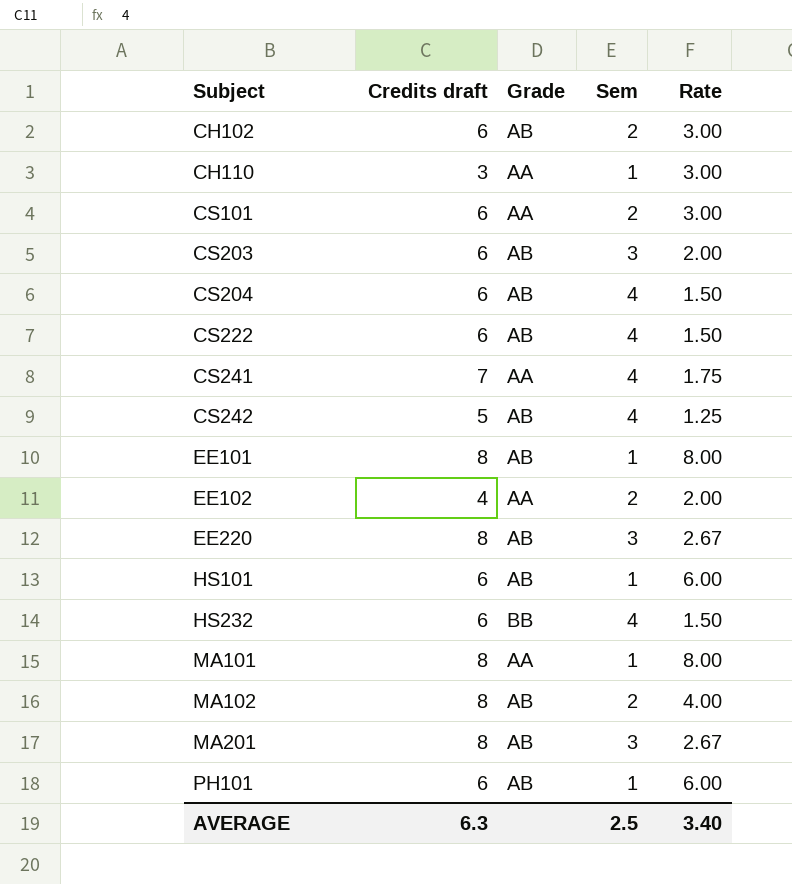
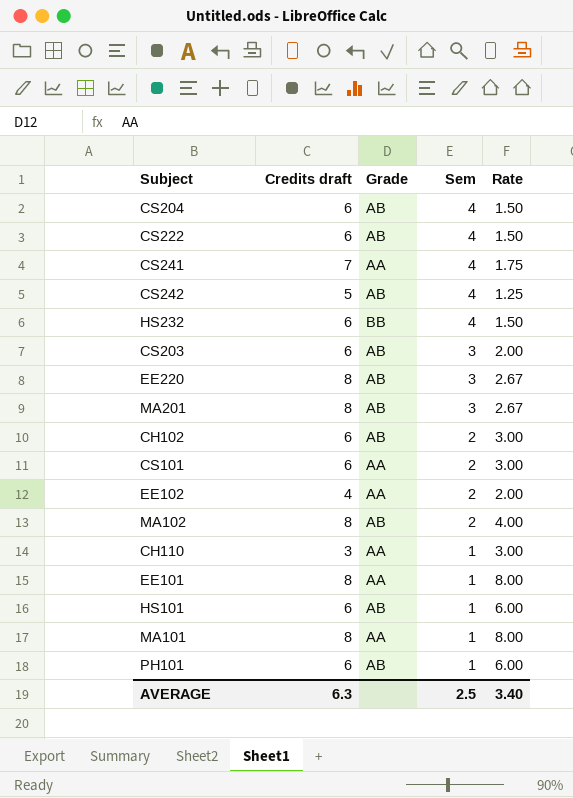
row order: Subject ascending -> Sem descending
EE101 | Grade: AB -> AA

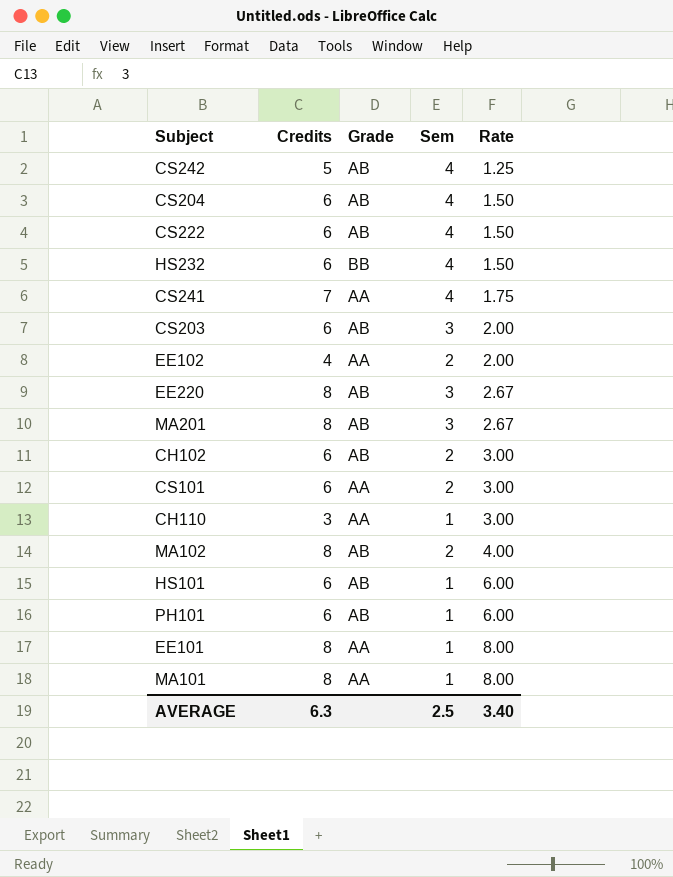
row order: Sem descending -> Rate ascending
column name: Credits draft -> Credits

